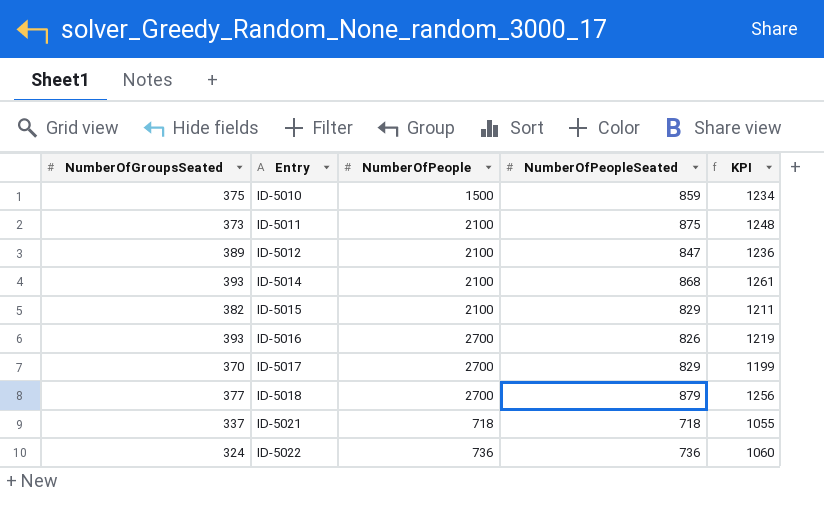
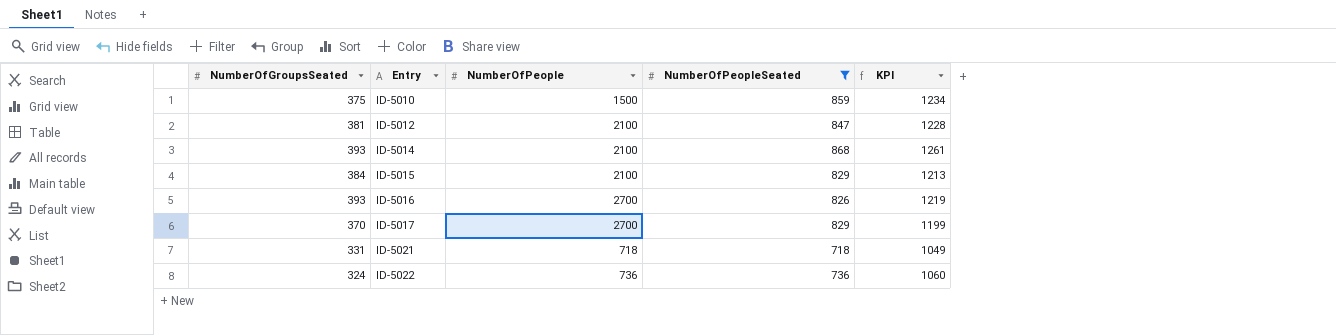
filter: none -> NumberOfPeopleSeated <= 868
ID-5012 | NumberOfGroupsSeated: 389 -> 381
ID-5012 | KPI: 1236 -> 1228
ID-5015 | NumberOfGroupsSeated: 382 -> 384
ID-5015 | KPI: 1211 -> 1213
ID-5021 | NumberOfGroupsSeated: 337 -> 331
ID-5021 | KPI: 1055 -> 1049

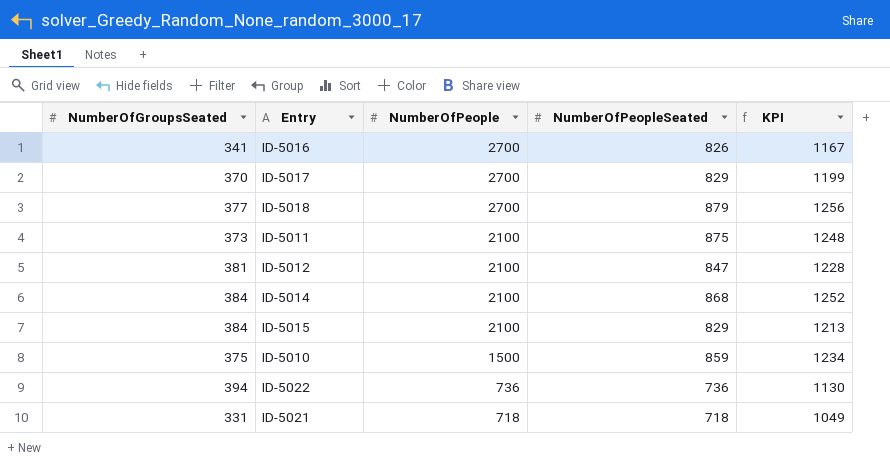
filter: NumberOfPeopleSeated <= 868 -> none
row order: Entry ascending -> NumberOfPeople descending
ID-5016 | NumberOfGroupsSeated: 393 -> 341
ID-5016 | KPI: 1219 -> 1167
ID-5014 | NumberOfGroupsSeated: 393 -> 384
ID-5014 | KPI: 1261 -> 1252
ID-5022 | NumberOfGroupsSeated: 324 -> 394
ID-5022 | KPI: 1060 -> 1130

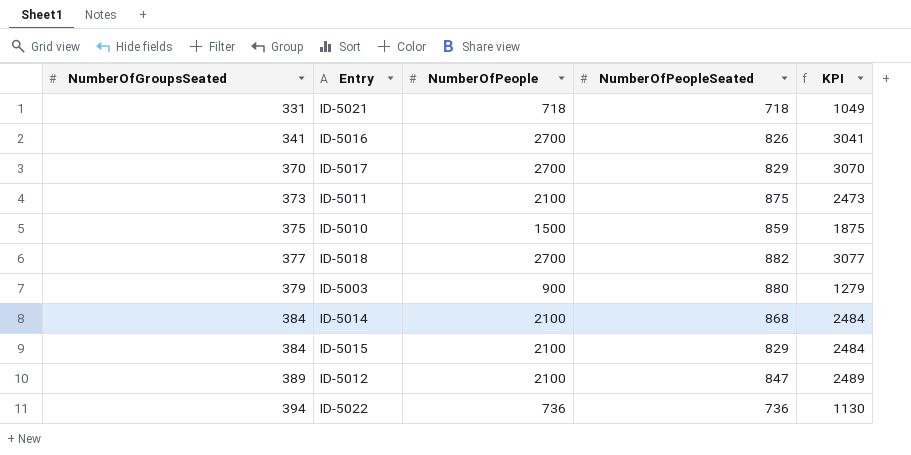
row order: NumberOfPeople descending -> NumberOfGroupsSeated ascending
column KPI | formula: [NumberOfGroupsSeated] + [NumberOfPeopleSeated] -> [NumberOfGroupsSeated] + [NumberOfPeople]
ID-5018 | NumberOfPeopleSeated: 879 -> 882
row ID-5003: none -> 379 | 900 | 880 | 1279
ID-5012 | NumberOfGroupsSeated: 381 -> 389

